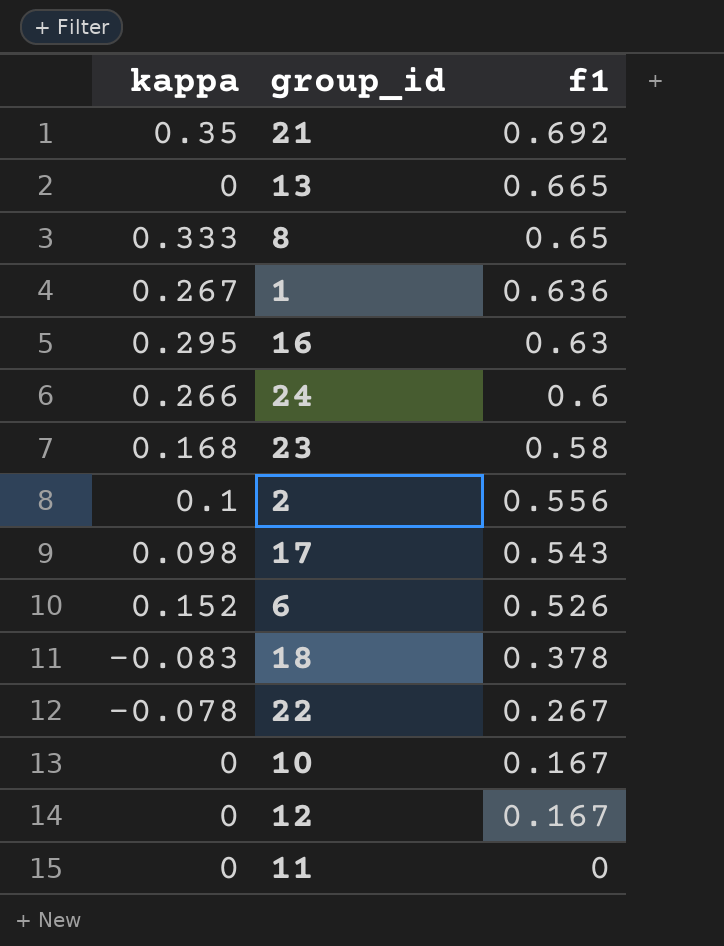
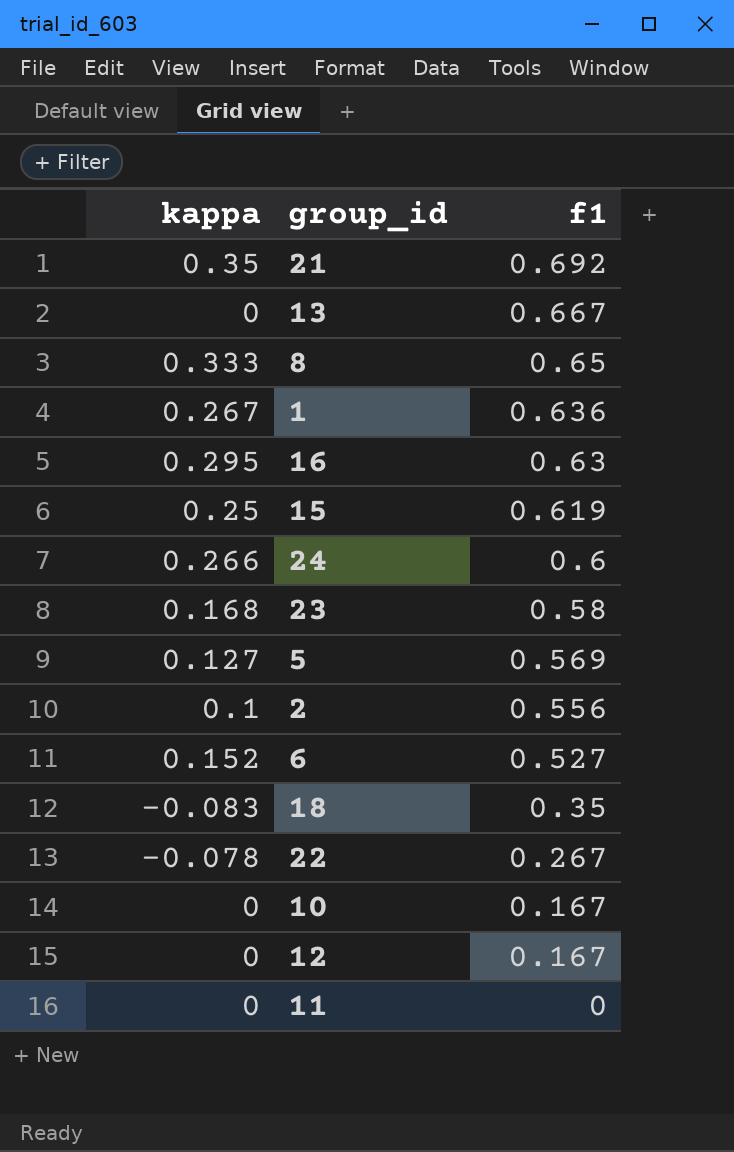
row 17: 0.098 | 0.543 -> none
13 | f1: 0.665 -> 0.667
row 15: none -> 0.25 | 0.619
row 5: none -> 0.127 | 0.569
6 | f1: 0.526 -> 0.527
18 | f1: 0.378 -> 0.35

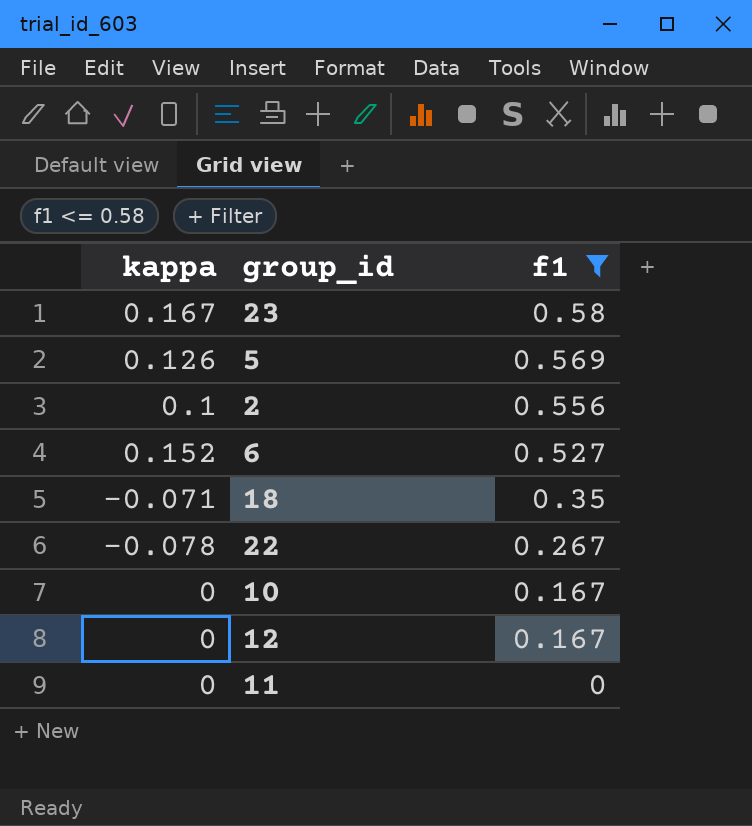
filter: none -> f1 <= 0.58
23 | kappa: 0.168 -> 0.167
5 | kappa: 0.127 -> 0.126
18 | kappa: -0.083 -> -0.071

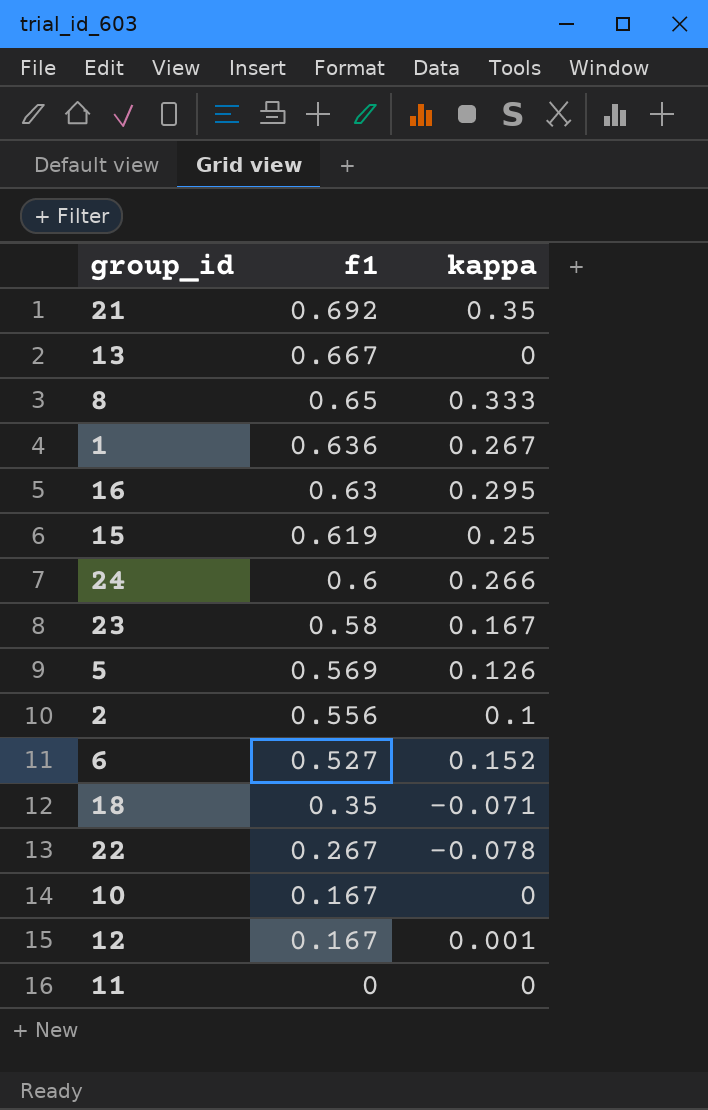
filter: f1 <= 0.58 -> none
column kappa | position: 1 -> 3
12 | kappa: 0 -> 0.001

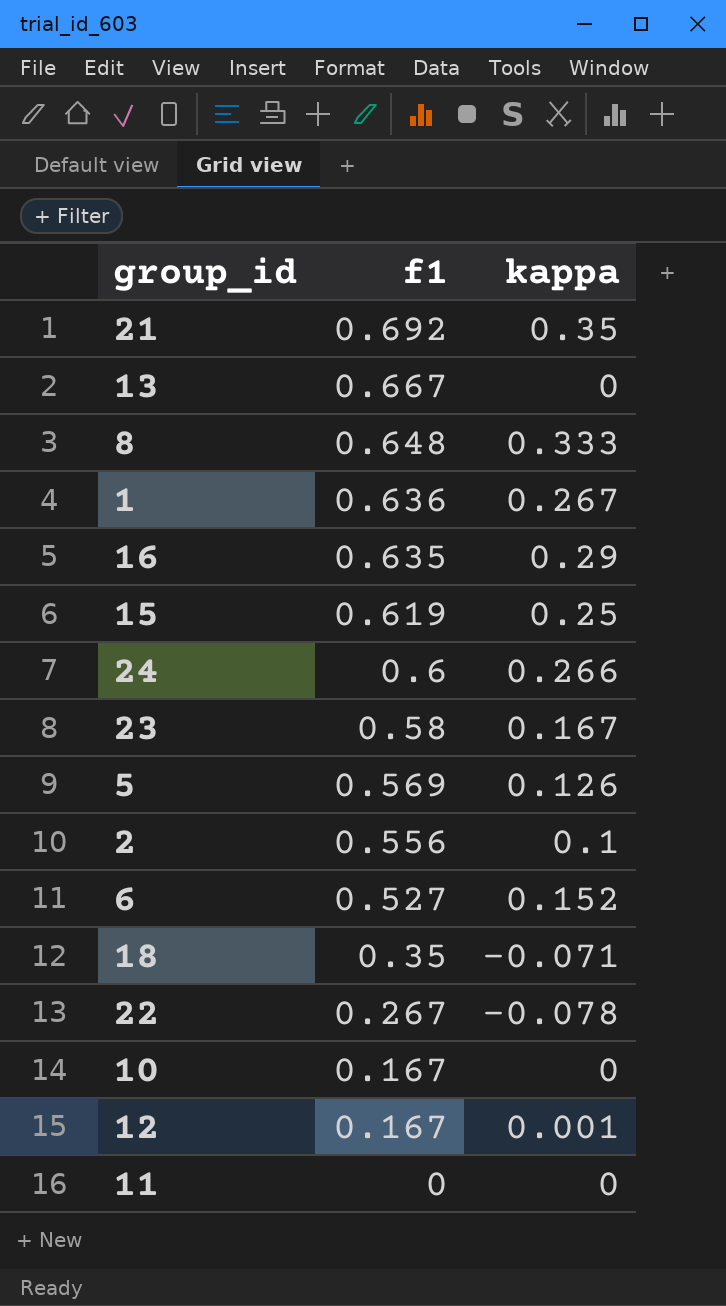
8 | f1: 0.65 -> 0.648
16 | f1: 0.63 -> 0.635
16 | kappa: 0.295 -> 0.29

